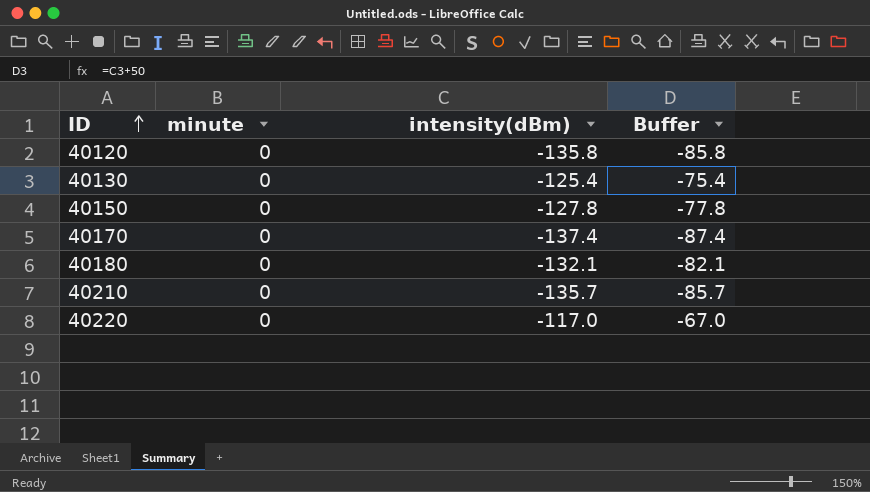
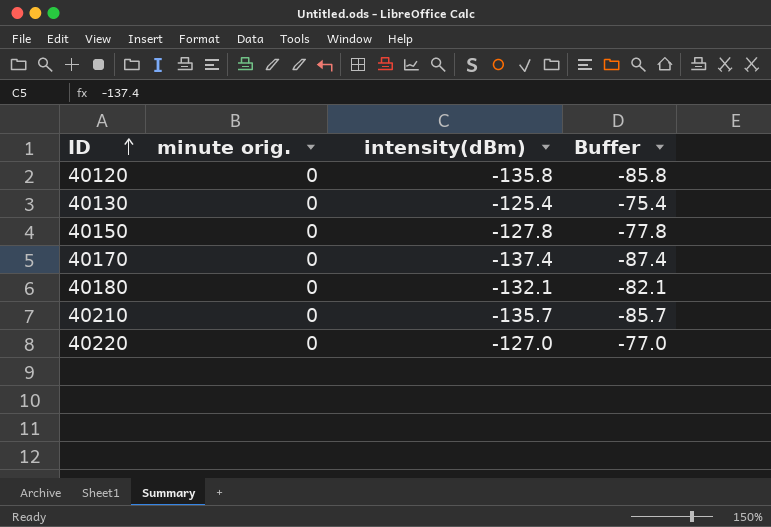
column name: minute -> minute orig.
40220 | intensity(dBm): -117.0 -> -127.0
40220 | Buffer: -67.0 -> -77.0

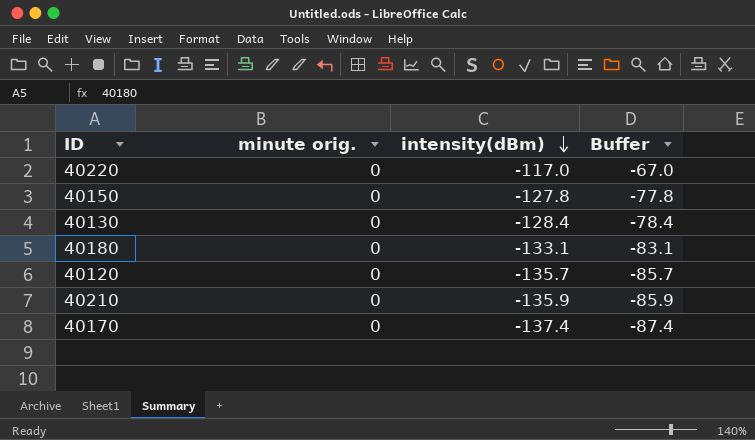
row order: ID ascending -> intensity(dBm) descending
40220 | intensity(dBm): -127.0 -> -117.0
40220 | Buffer: -77.0 -> -67.0
40130 | intensity(dBm): -125.4 -> -128.4
40130 | Buffer: -75.4 -> -78.4
40180 | intensity(dBm): -132.1 -> -133.1
40180 | Buffer: -82.1 -> -83.1
40120 | intensity(dBm): -135.8 -> -135.7
40120 | Buffer: -85.8 -> -85.7
40210 | intensity(dBm): -135.7 -> -135.9
40210 | Buffer: -85.7 -> -85.9

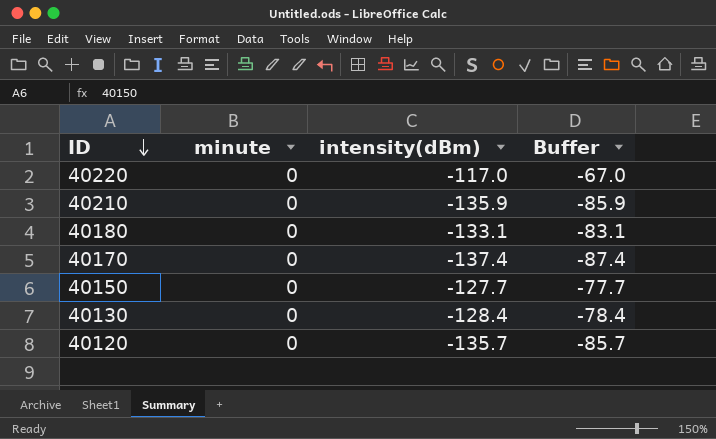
row order: intensity(dBm) descending -> ID descending
column name: minute orig. -> minute
40150 | intensity(dBm): -127.8 -> -127.7
40150 | Buffer: -77.8 -> -77.7

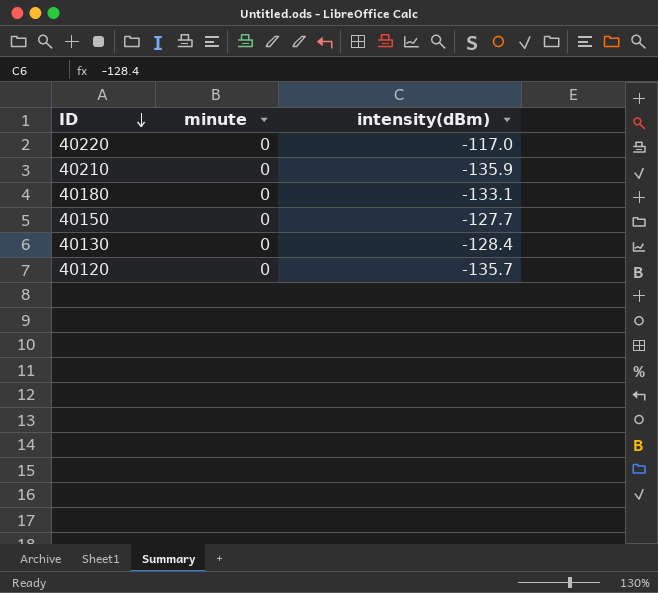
column Buffer | formula: [intensity(dBm)] + 50 -> none
row 40170: 0 | -137.4 | -87.4 -> none

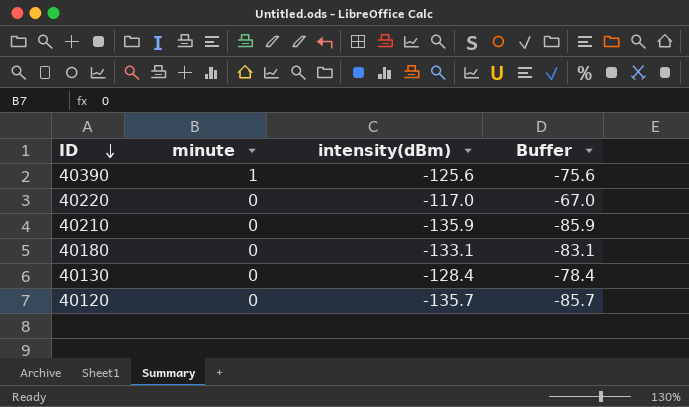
column Buffer | formula: none -> [intensity(dBm)] + 50
row 40150: 0 | -127.7 -> none
row 40390: none -> 1 | -125.6 | -75.6

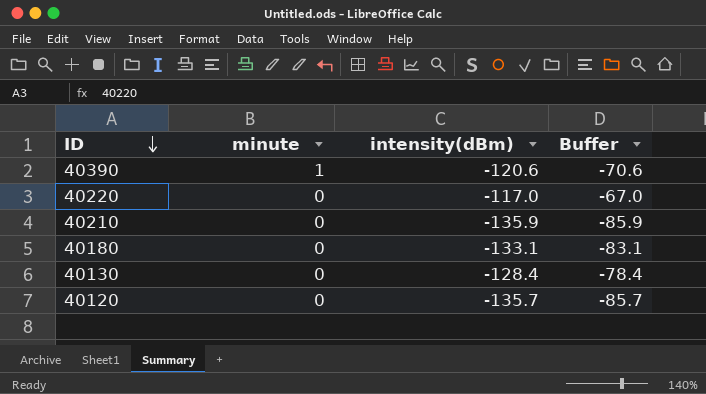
40390 | intensity(dBm): -125.6 -> -120.6
40390 | Buffer: -75.6 -> -70.6

